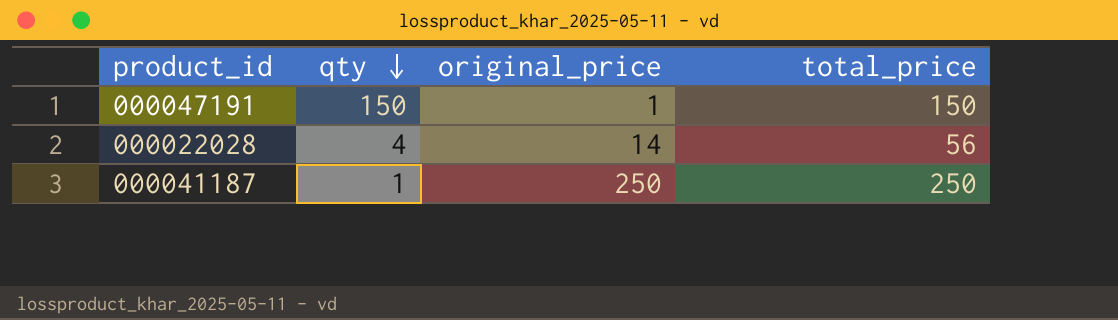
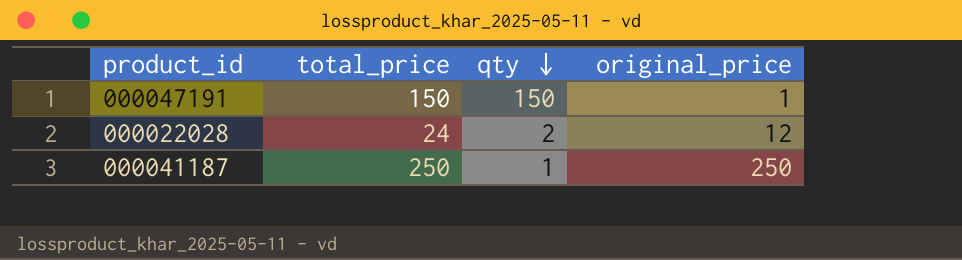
column total_price | position: 4 -> 2
000022028 | total_price: 56 -> 24
000022028 | qty: 4 -> 2
000022028 | original_price: 14 -> 12

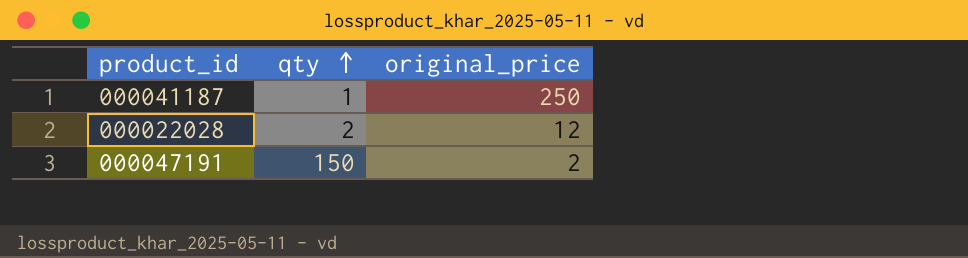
row order: qty descending -> qty ascending
column total_price | formula: [qty] * [original_price] -> none
000047191 | original_price: 1 -> 2

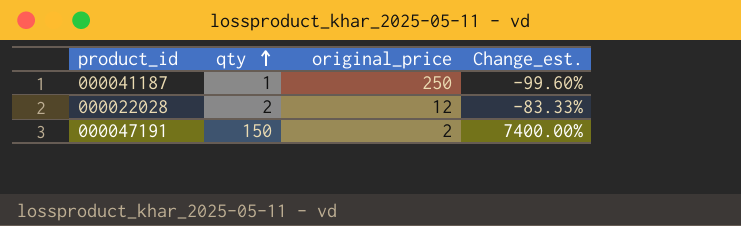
column Change_est. | formula: none -> ([qty] - [original_price]) / [original_price]

